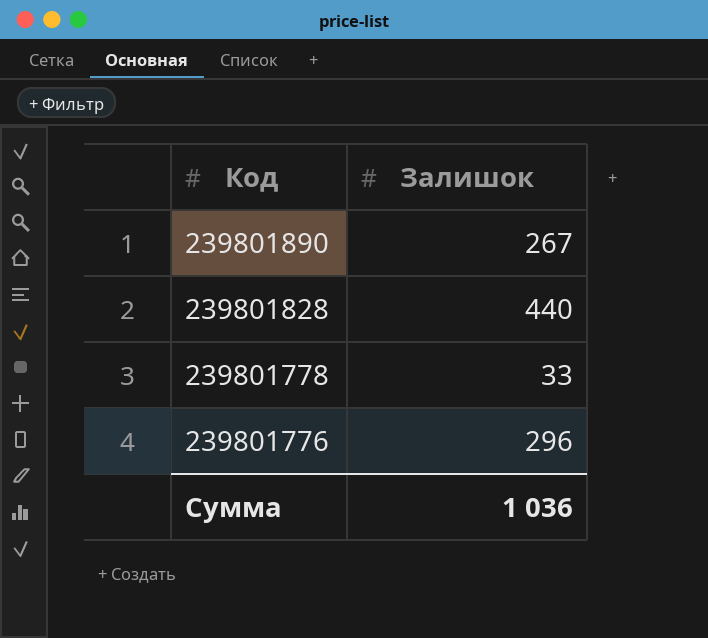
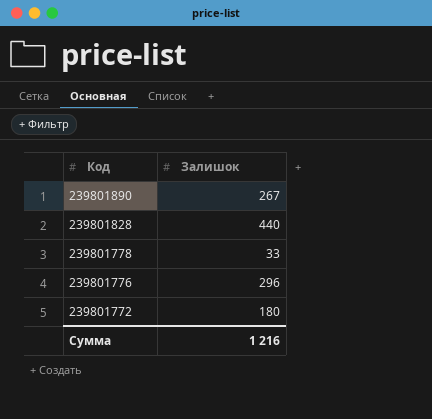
row 239801772: none -> 180
Сумма | Залишок: 1 036 -> 1 216

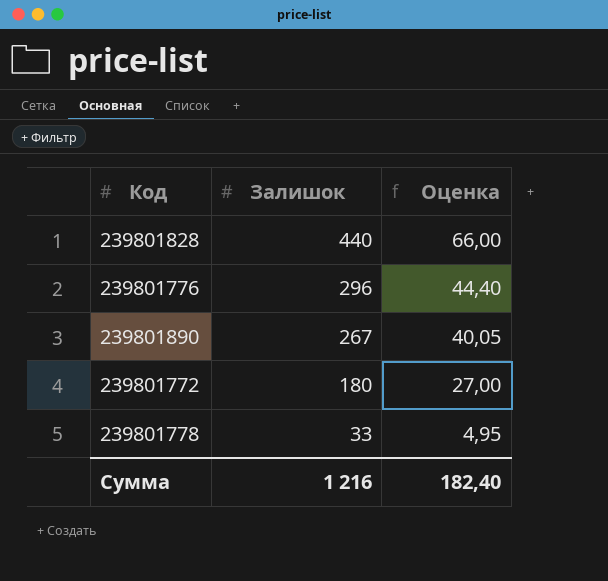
row order: Код descending -> Залишок descending
column Оценка | formula: none -> [Залишок] * 0,15

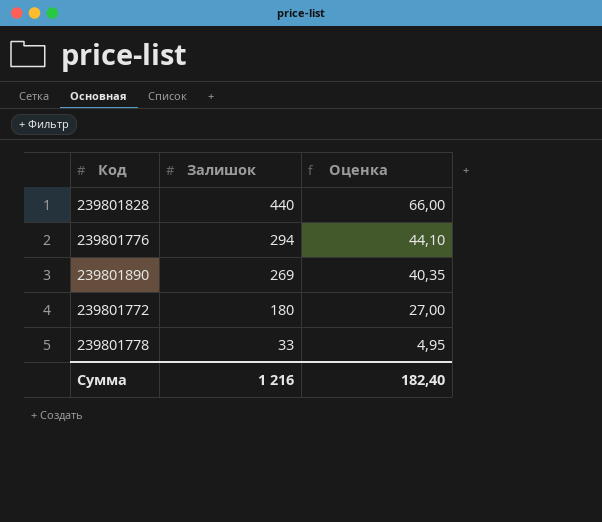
239801776 | Залишок: 296 -> 294
239801776 | Оценка: 44,40 -> 44,10
239801890 | Залишок: 267 -> 269
239801890 | Оценка: 40,05 -> 40,35

